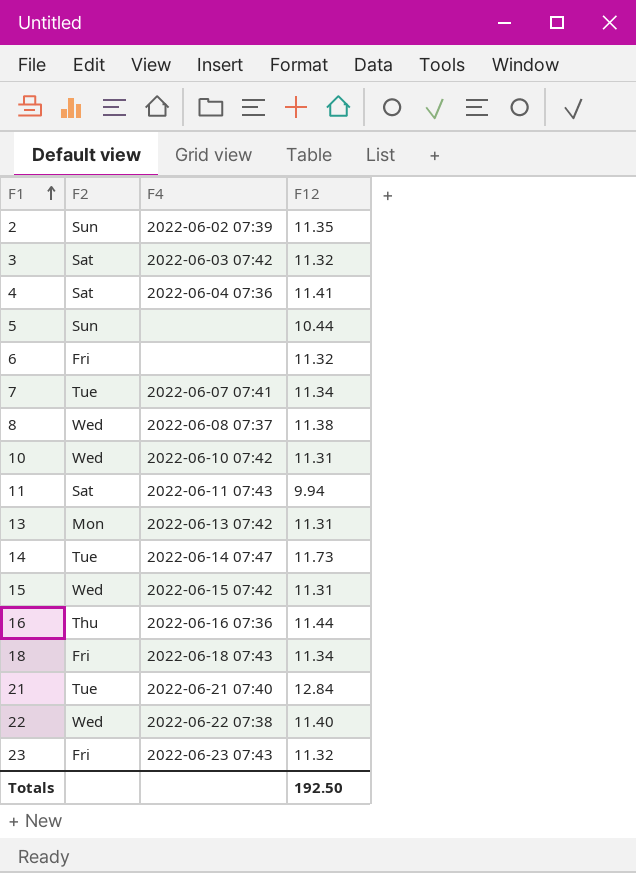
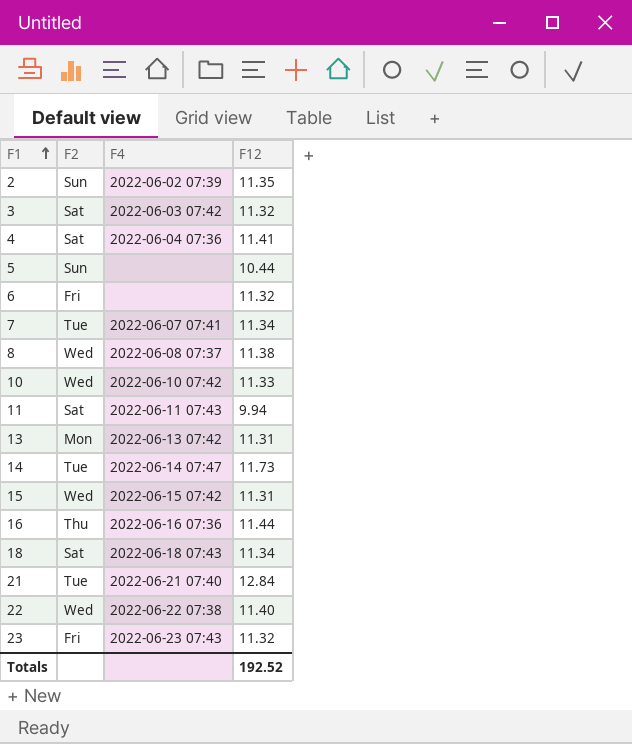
10 | F12: 11.31 -> 11.33
18 | F2: Fri -> Sat
Totals | F12: 192.50 -> 192.52

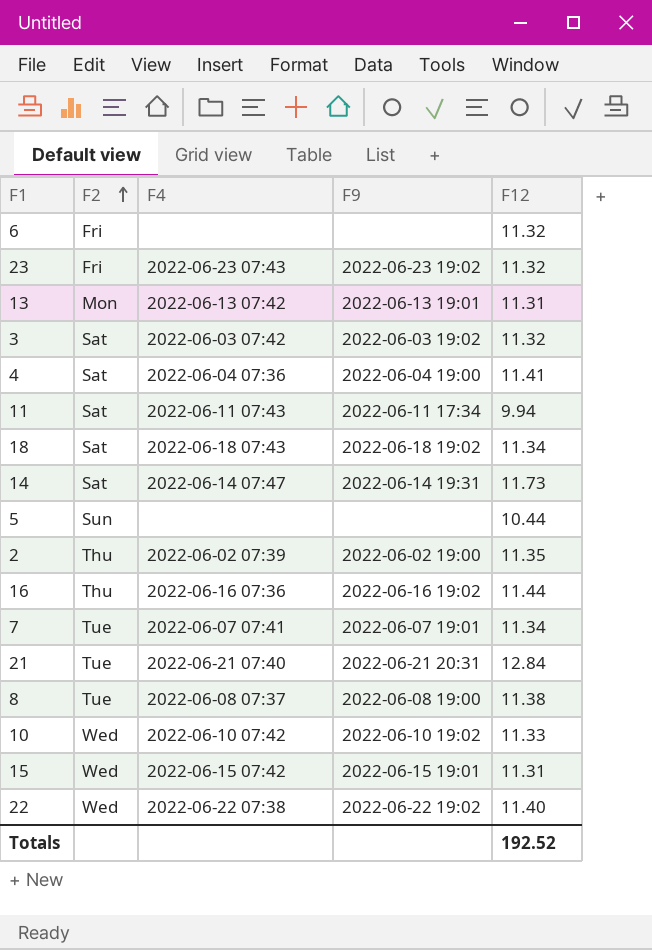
row order: F1 ascending -> F2 ascending
column F9 | position: none -> 4
14 | F2: Tue -> Sat
2 | F2: Sun -> Thu
8 | F2: Wed -> Tue

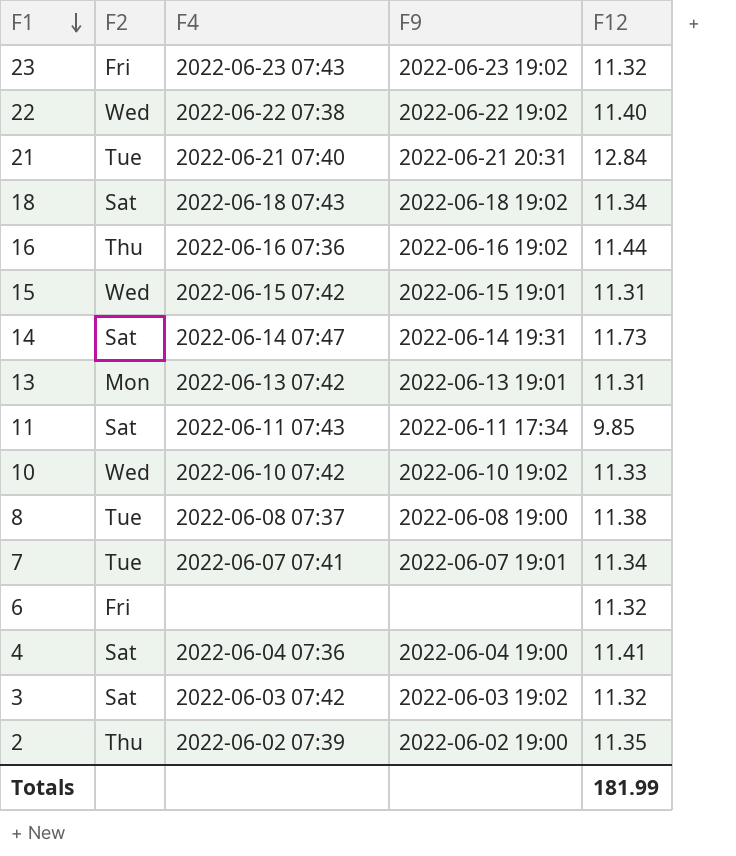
row order: F2 ascending -> F1 descending
row 5: Sun | none | none | 10.44 -> none
11 | F12: 9.94 -> 9.85
Totals | F12: 192.52 -> 181.99

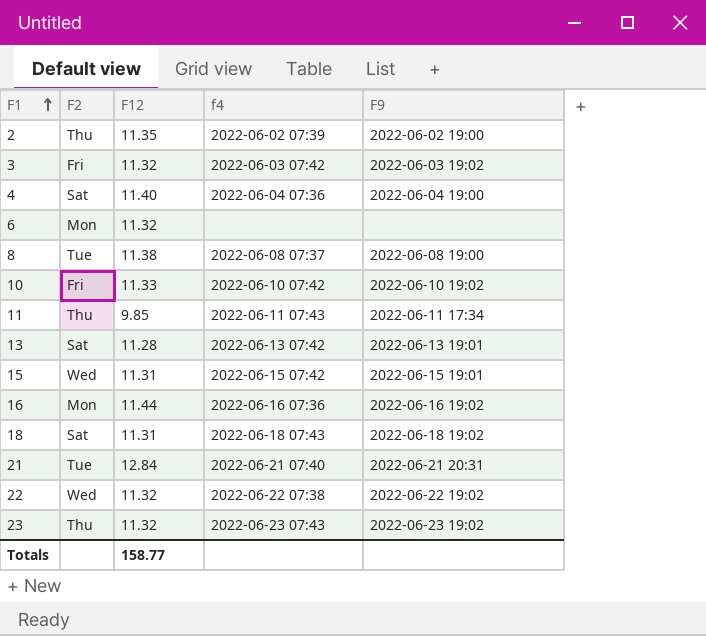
row order: F1 descending -> F1 ascending
column F12 | position: 5 -> 3
column name: F4 -> f4
row 14: Sat | 2022-06-14 07:47 | 2022-06-14 19:31 | 11.73 -> none
row 7: Tue | 2022-06-07 07:41 | 2022-06-07 19:01 | 11.34 -> none
3 | F2: Sat -> Fri
4 | F12: 11.41 -> 11.40
6 | F2: Fri -> Mon
10 | F2: Wed -> Fri
11 | F2: Sat -> Thu
13 | F2: Mon -> Sat
13 | F12: 11.31 -> 11.28
16 | F2: Thu -> Mon
18 | F12: 11.34 -> 11.31
22 | F12: 11.40 -> 11.32
23 | F2: Fri -> Thu
Totals | F12: 181.99 -> 158.77

